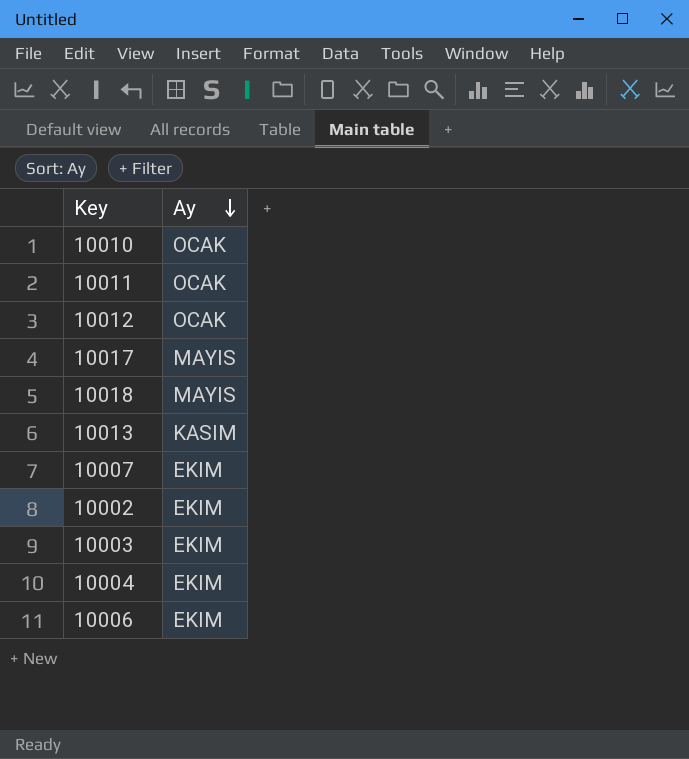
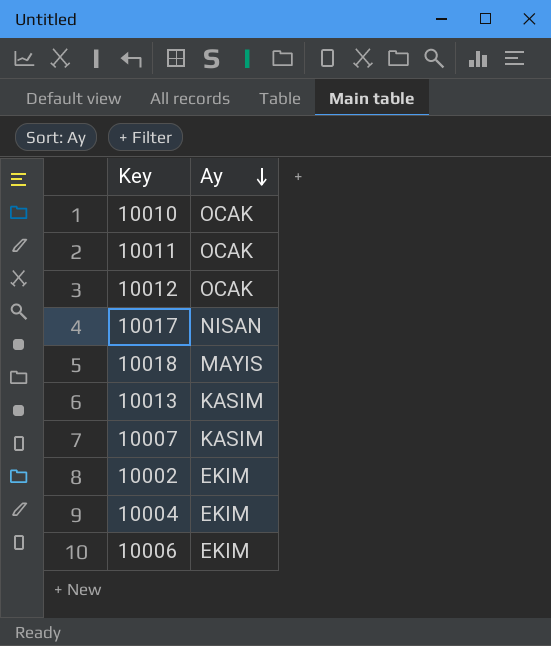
row 10003: EKIM -> none
10017 | Ay: MAYIS -> NISAN
10007 | Ay: EKIM -> KASIM

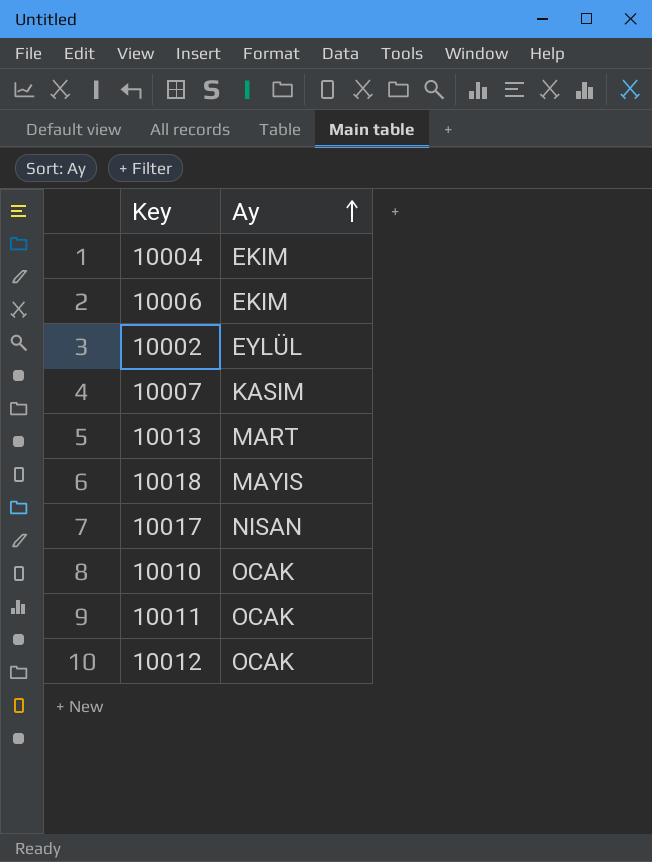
row order: Ay descending -> Ay ascending
10002 | Ay: EKIM -> EYLÜL
10013 | Ay: KASIM -> MART

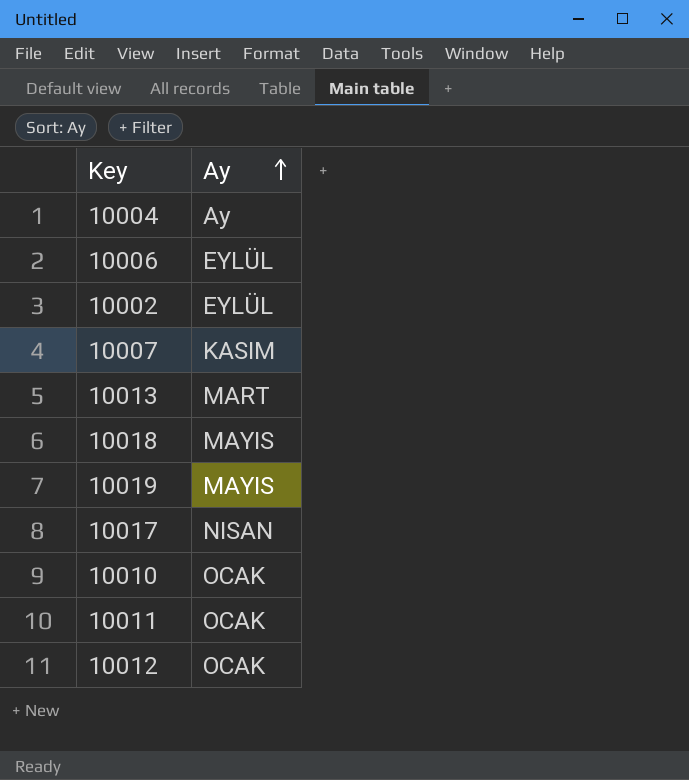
10004 | Ay: EKIM -> Ay
10006 | Ay: EKIM -> EYLÜL
row 10019: none -> MAYIS

